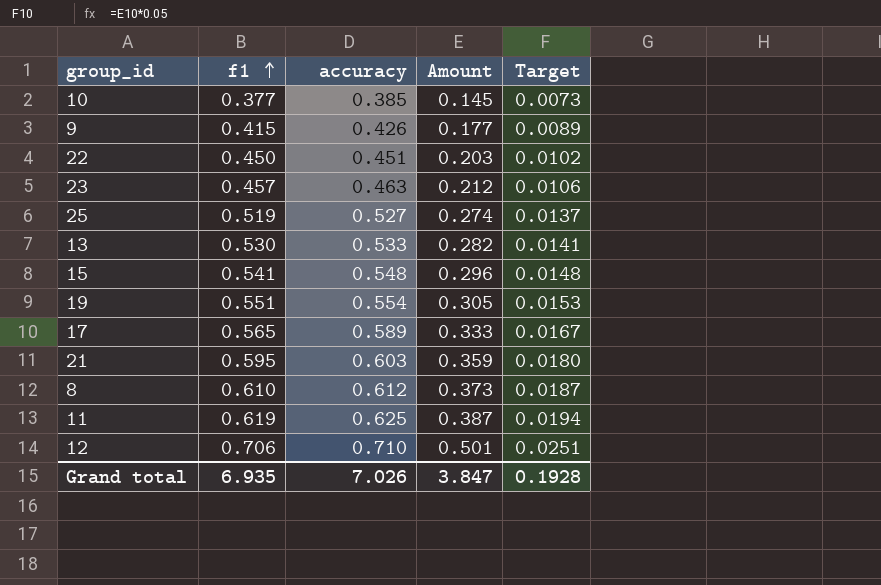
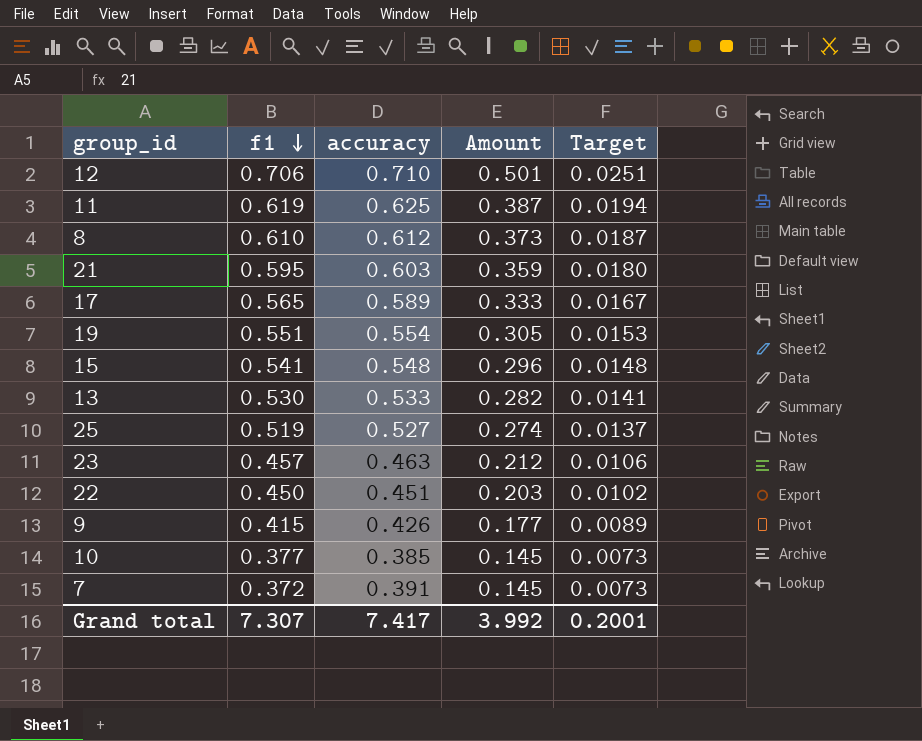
row order: f1 ascending -> f1 descending
row 7: none -> 0.372 | 0.391 | 0.145 | 0.0073
Grand total | f1: 6.935 -> 7.307
Grand total | accuracy: 7.026 -> 7.417
Grand total | Amount: 3.847 -> 3.992
Grand total | Target: 0.1928 -> 0.2001

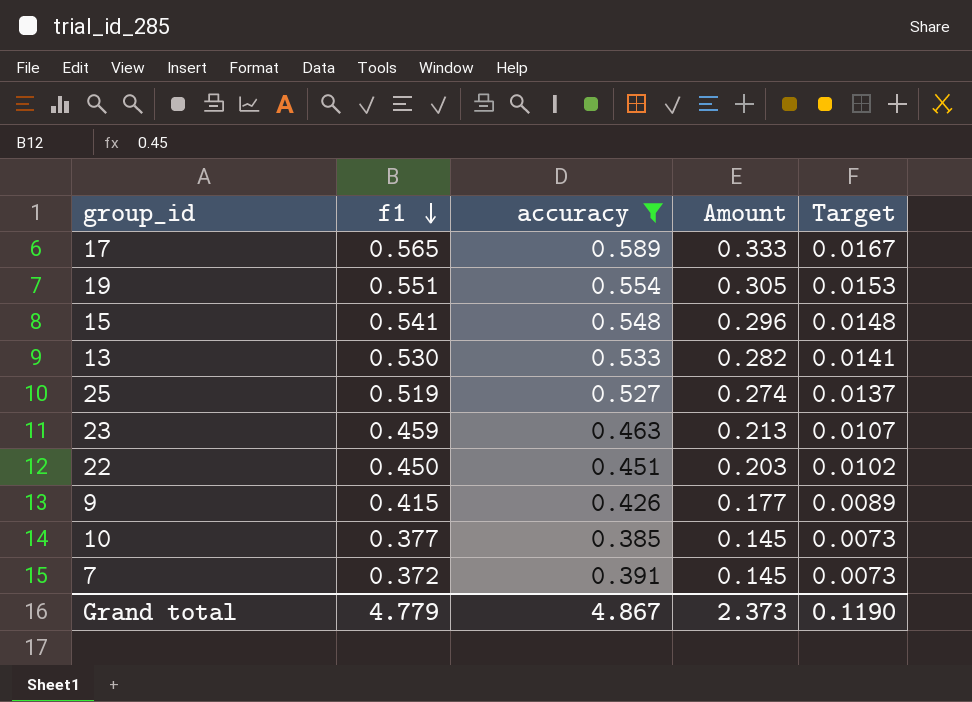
filter: none -> accuracy <= 0.589
23 | f1: 0.457 -> 0.459
23 | Amount: 0.212 -> 0.213
23 | Target: 0.0106 -> 0.0107
Grand total | f1: 7.307 -> 4.779
Grand total | accuracy: 7.417 -> 4.867
Grand total | Amount: 3.992 -> 2.373
Grand total | Target: 0.2001 -> 0.1190

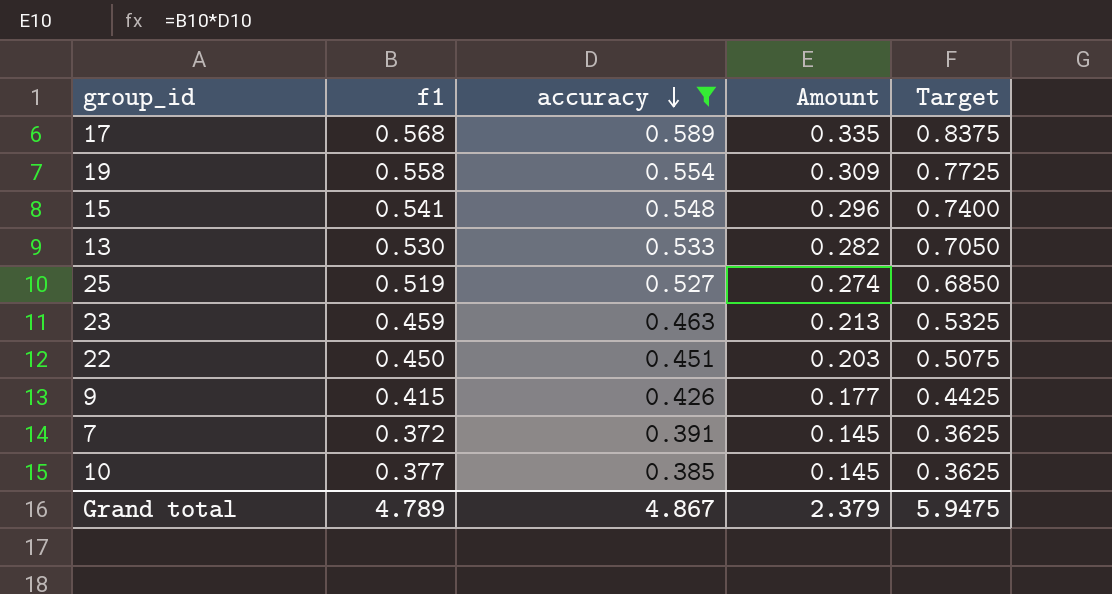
row order: f1 descending -> accuracy descending
column Target | formula: [Amount] * 0.05 -> [Amount] * 2.5
17 | f1: 0.565 -> 0.568
17 | Amount: 0.333 -> 0.335
19 | f1: 0.551 -> 0.558
19 | Amount: 0.305 -> 0.309
Grand total | f1: 4.779 -> 4.789
Grand total | Amount: 2.373 -> 2.379
Grand total | Target: 0.1190 -> 5.9475

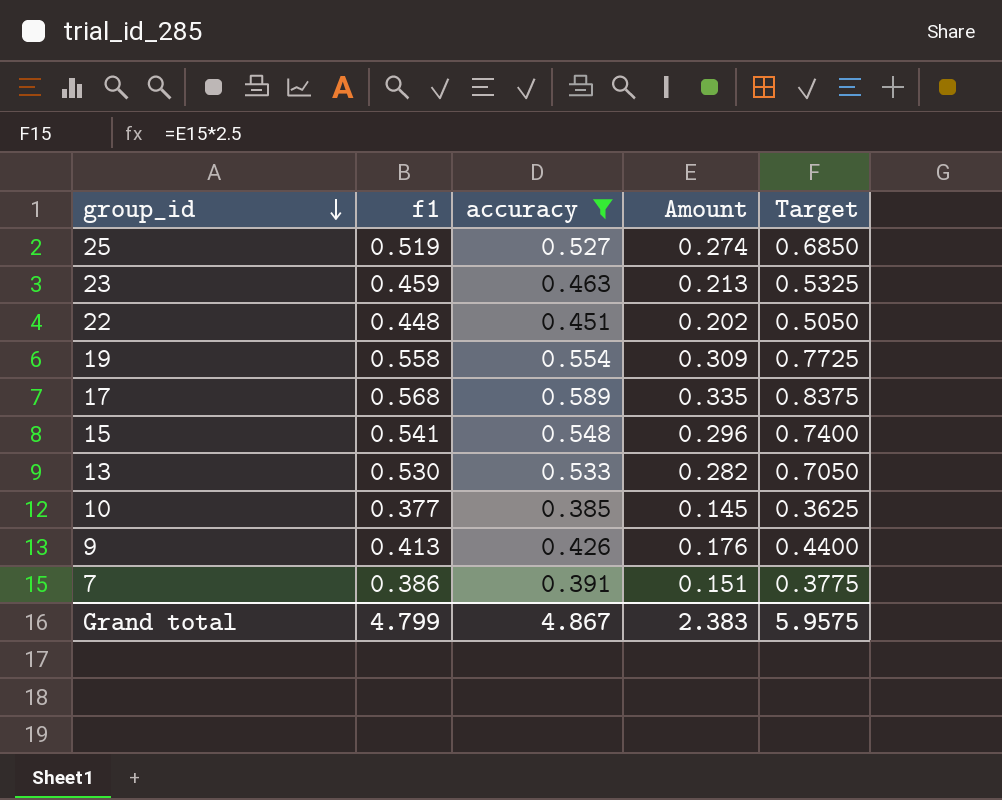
row order: accuracy descending -> group_id descending
22 | f1: 0.450 -> 0.448
22 | Amount: 0.203 -> 0.202
22 | Target: 0.5075 -> 0.5050
9 | f1: 0.415 -> 0.413
9 | Amount: 0.177 -> 0.176
9 | Target: 0.4425 -> 0.4400
7 | f1: 0.372 -> 0.386
7 | Amount: 0.145 -> 0.151
7 | Target: 0.3625 -> 0.3775
Grand total | f1: 4.789 -> 4.799
Grand total | Amount: 2.379 -> 2.383
Grand total | Target: 5.9475 -> 5.9575

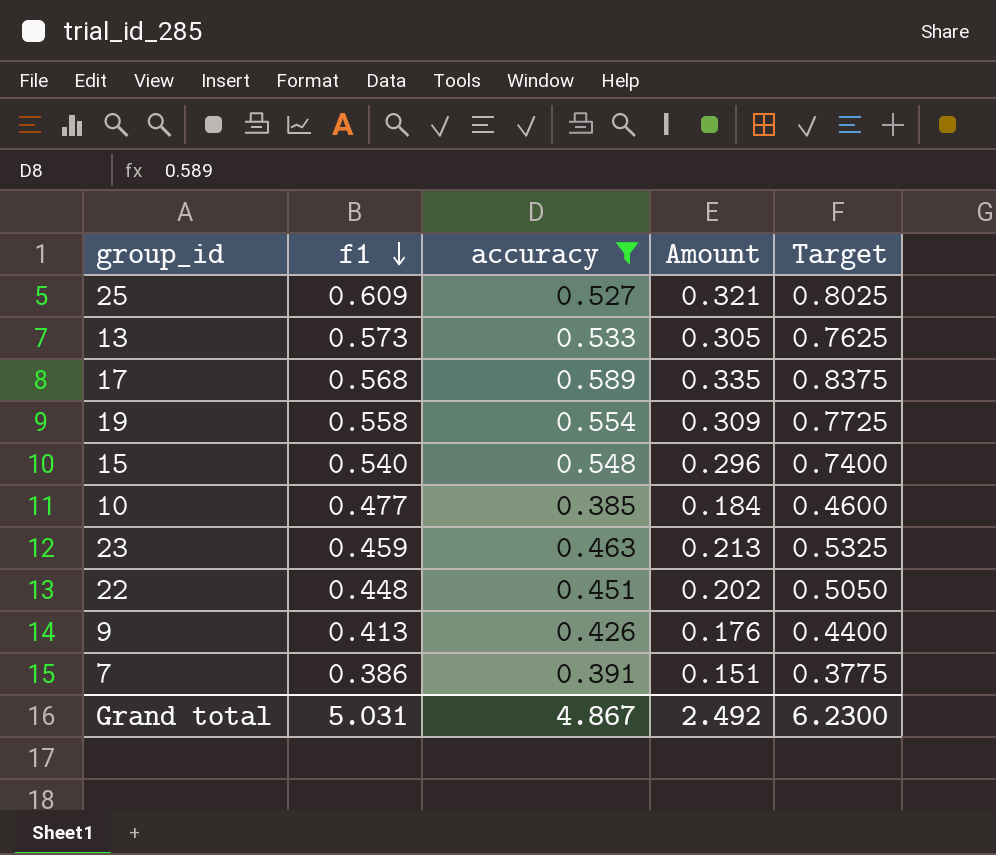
row order: group_id descending -> f1 descending
25 | f1: 0.519 -> 0.609
25 | Amount: 0.274 -> 0.321
25 | Target: 0.6850 -> 0.8025
13 | f1: 0.530 -> 0.573
13 | Amount: 0.282 -> 0.305
13 | Target: 0.7050 -> 0.7625
15 | f1: 0.541 -> 0.540
10 | f1: 0.377 -> 0.477
10 | Amount: 0.145 -> 0.184
10 | Target: 0.3625 -> 0.4600
Grand total | f1: 4.799 -> 5.031
Grand total | Amount: 2.383 -> 2.492
Grand total | Target: 5.9575 -> 6.2300

